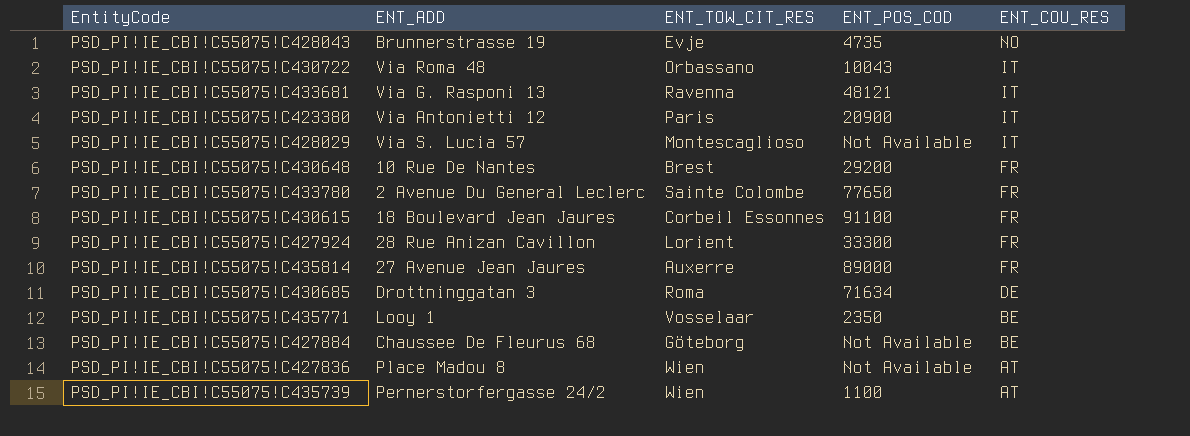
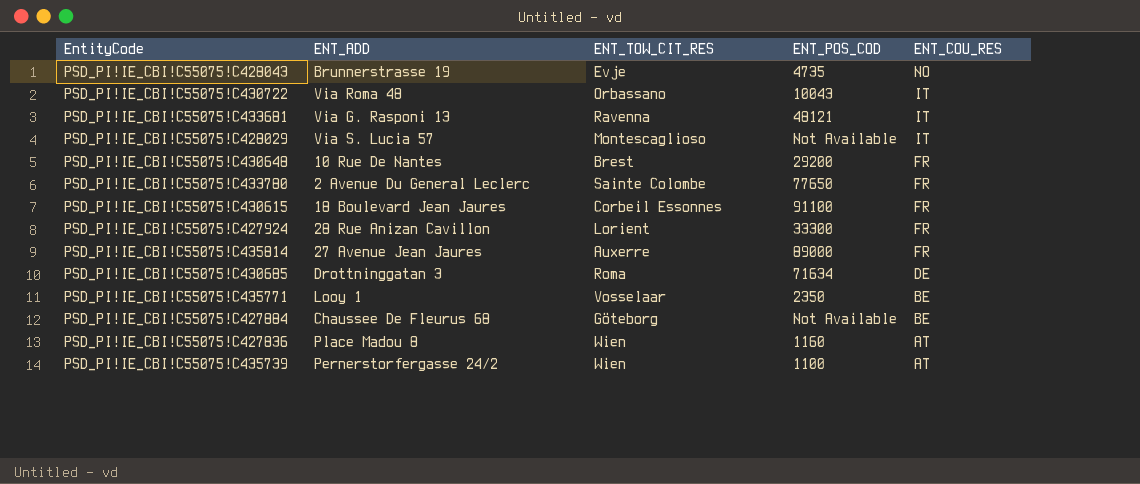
row PSD_PI!IE_CBI!C55075!C423380: Via Antonietti 12 | Paris | 20900 | IT -> none
PSD_PI!IE_CBI!C55075!C427836 | ENT_POS_COD: Not Available -> 1160

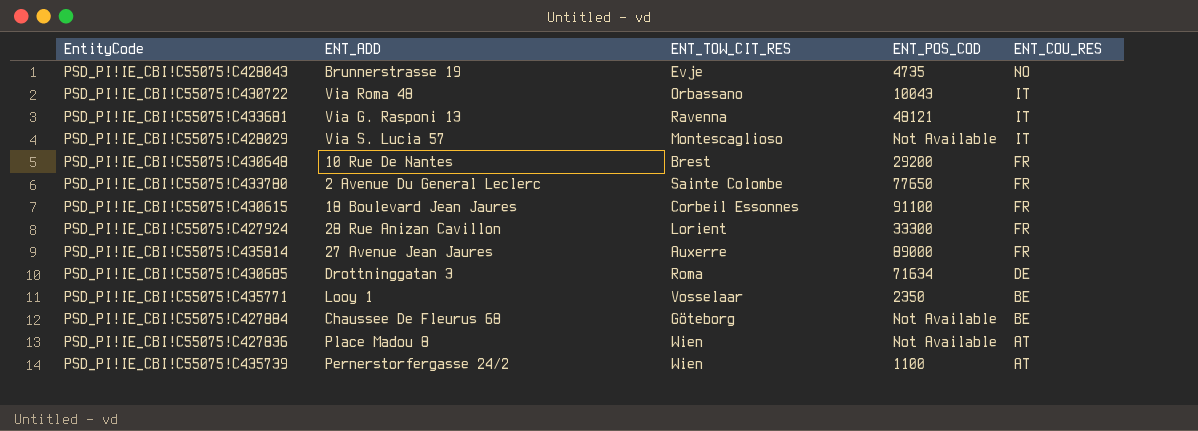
PSD_PI!IE_CBI!C55075!C427836 | ENT_POS_COD: 1160 -> Not Available

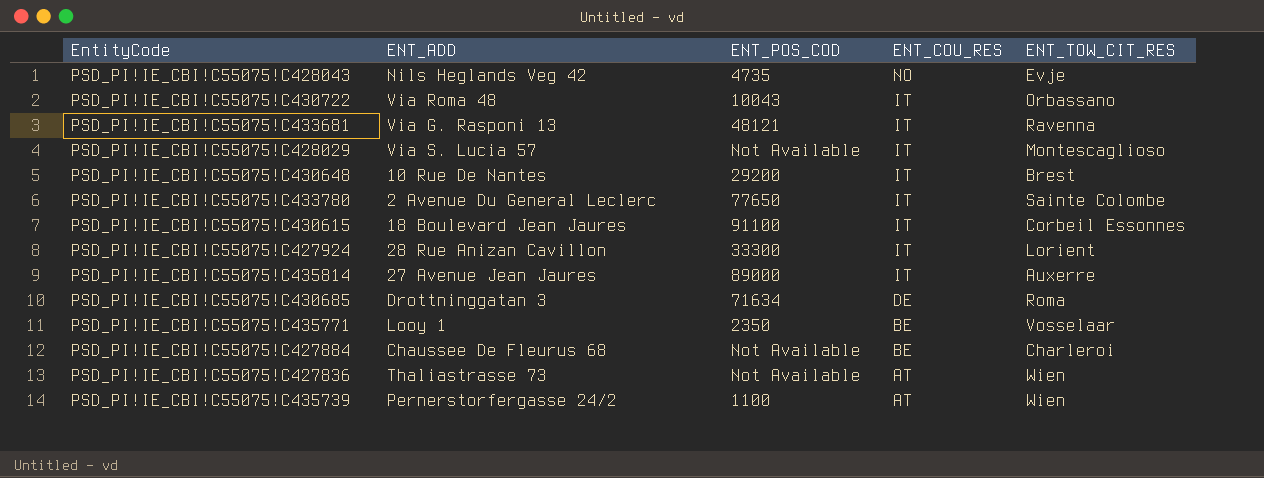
column ENT_TOW_CIT_RES | position: 3 -> 5
PSD_PI!IE_CBI!C55075!C428043 | ENT_ADD: Brunnerstrasse 19 -> Nils Heglands Veg 42
PSD_PI!IE_CBI!C55075!C430648 | ENT_COU_RES: FR -> IT
PSD_PI!IE_CBI!C55075!C433780 | ENT_COU_RES: FR -> IT
PSD_PI!IE_CBI!C55075!C430615 | ENT_COU_RES: FR -> IT
PSD_PI!IE_CBI!C55075!C427924 | ENT_COU_RES: FR -> IT
PSD_PI!IE_CBI!C55075!C435814 | ENT_COU_RES: FR -> IT
PSD_PI!IE_CBI!C55075!C427884 | ENT_TOW_CIT_RES: Göteborg -> Charleroi
PSD_PI!IE_CBI!C55075!C427836 | ENT_ADD: Place Madou 8 -> Thaliastrasse 73

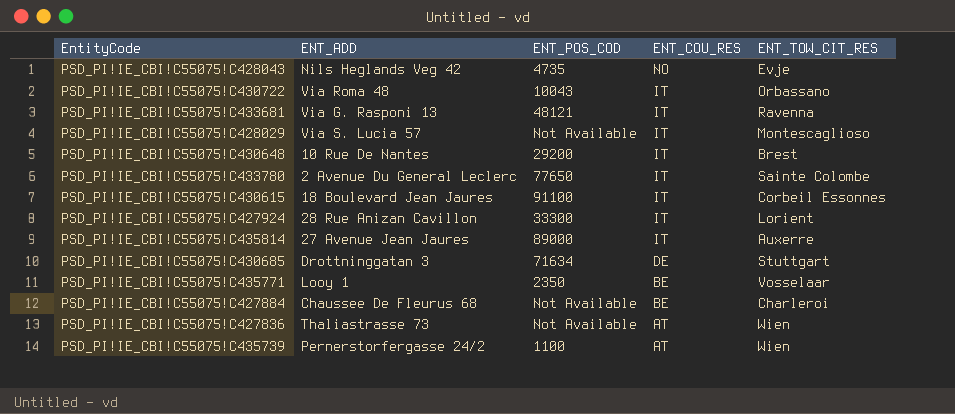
PSD_PI!IE_CBI!C55075!C430685 | ENT_TOW_CIT_RES: Roma -> Stuttgart

